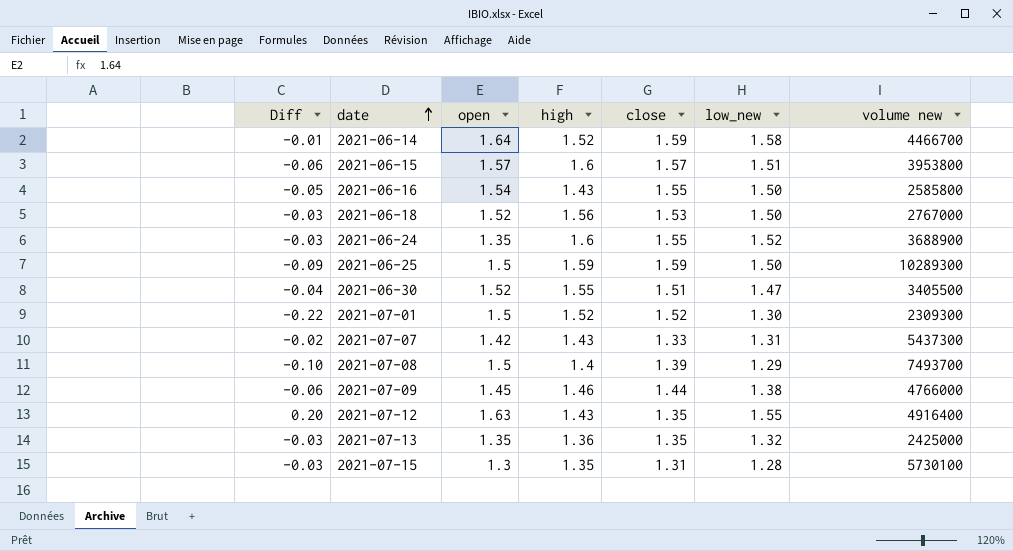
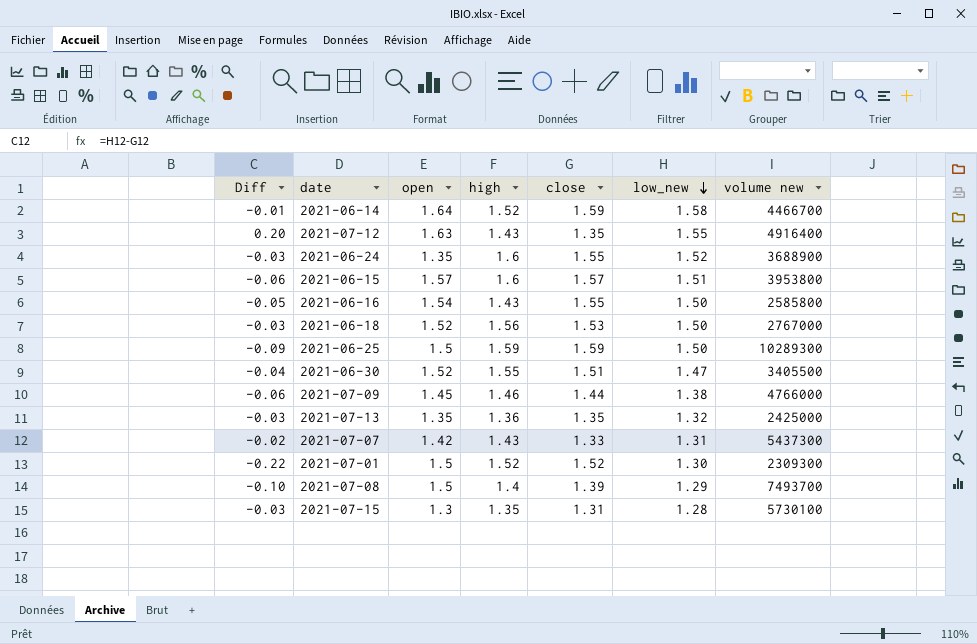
row order: date ascending -> low_new descending

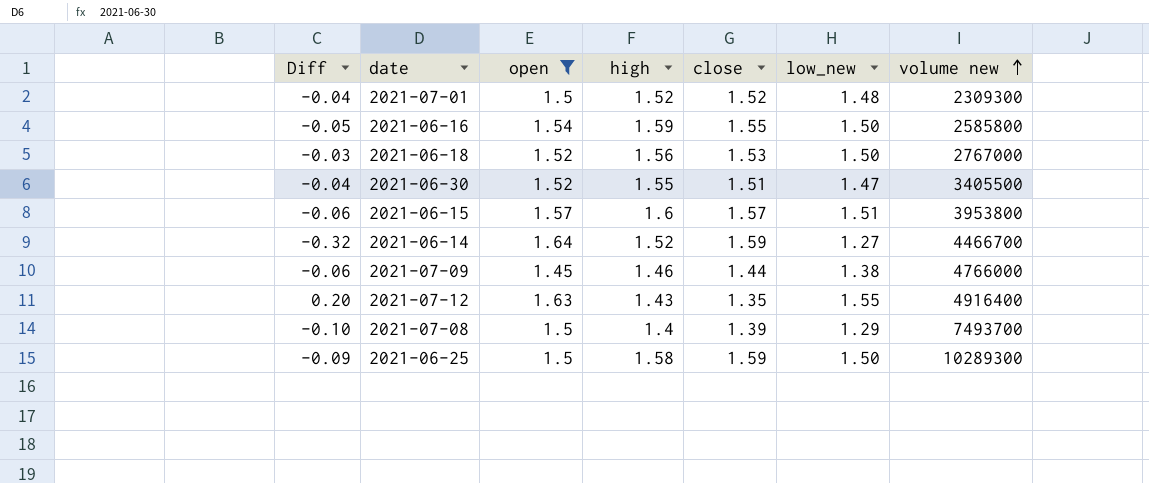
filter: none -> open >= 1.45
row order: low_new descending -> volume new ascending
2021-07-01 | Diff: -0.22 -> -0.04
2021-07-01 | low_new: 1.30 -> 1.48
2021-06-16 | high: 1.43 -> 1.59
2021-06-14 | Diff: -0.01 -> -0.32
2021-06-14 | low_new: 1.58 -> 1.27
2021-06-25 | high: 1.59 -> 1.58

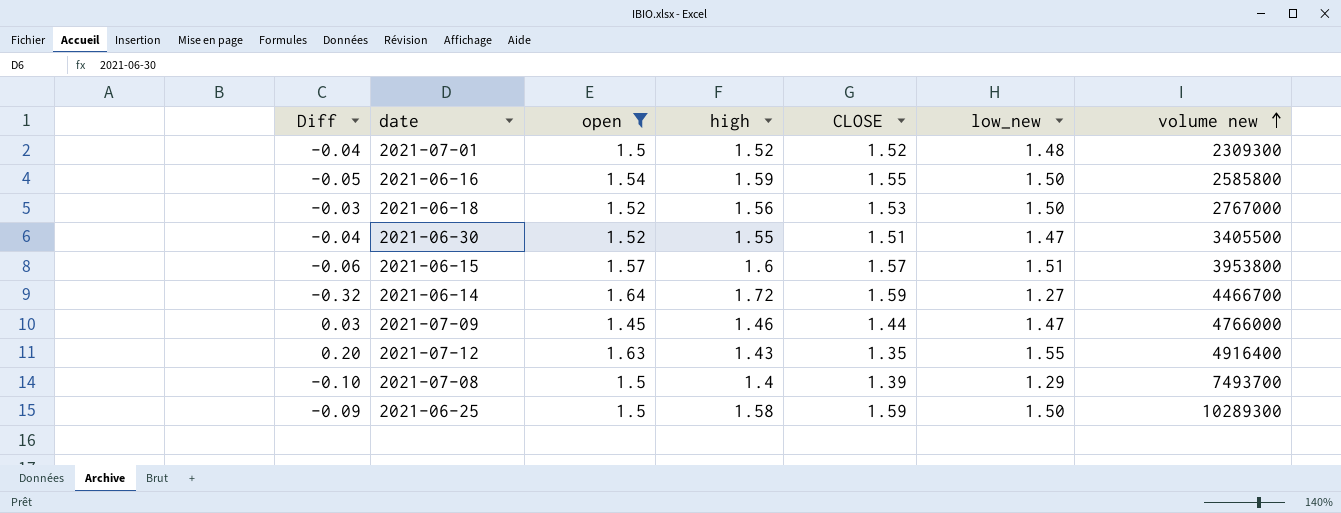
column name: close -> CLOSE
2021-06-14 | high: 1.52 -> 1.72
2021-07-09 | Diff: -0.06 -> 0.03
2021-07-09 | low_new: 1.38 -> 1.47

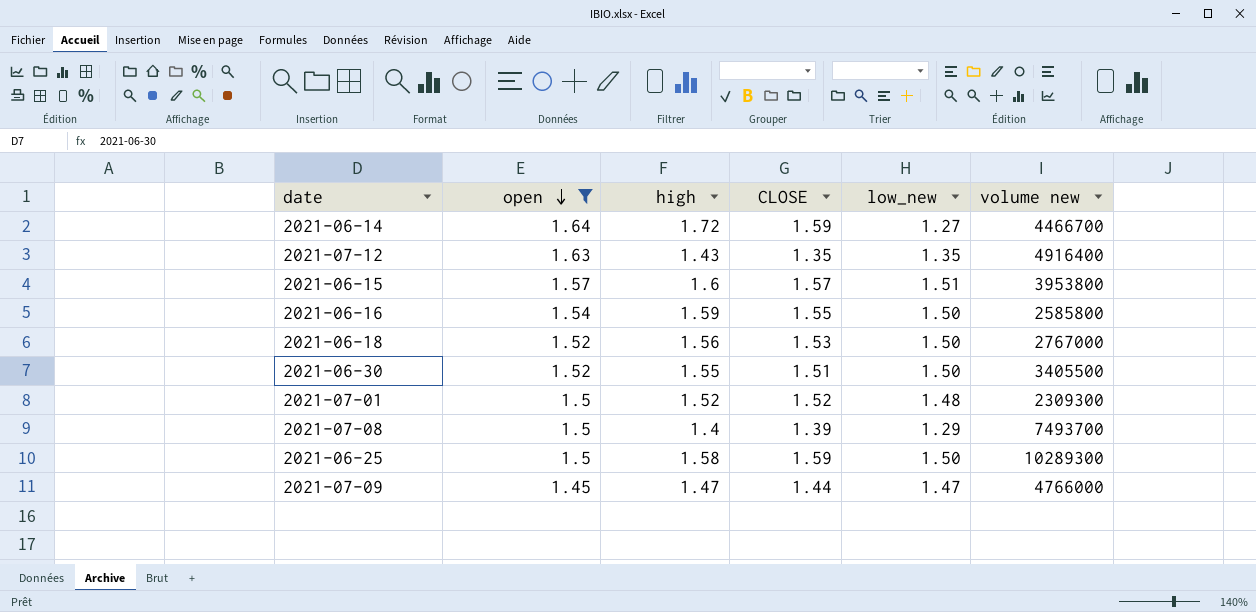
row order: volume new ascending -> open descending
column Diff | formula: [low_new] - [CLOSE] -> none
2021-07-12 | low_new: 1.55 -> 1.35
2021-06-30 | low_new: 1.47 -> 1.50
2021-07-09 | high: 1.46 -> 1.47

